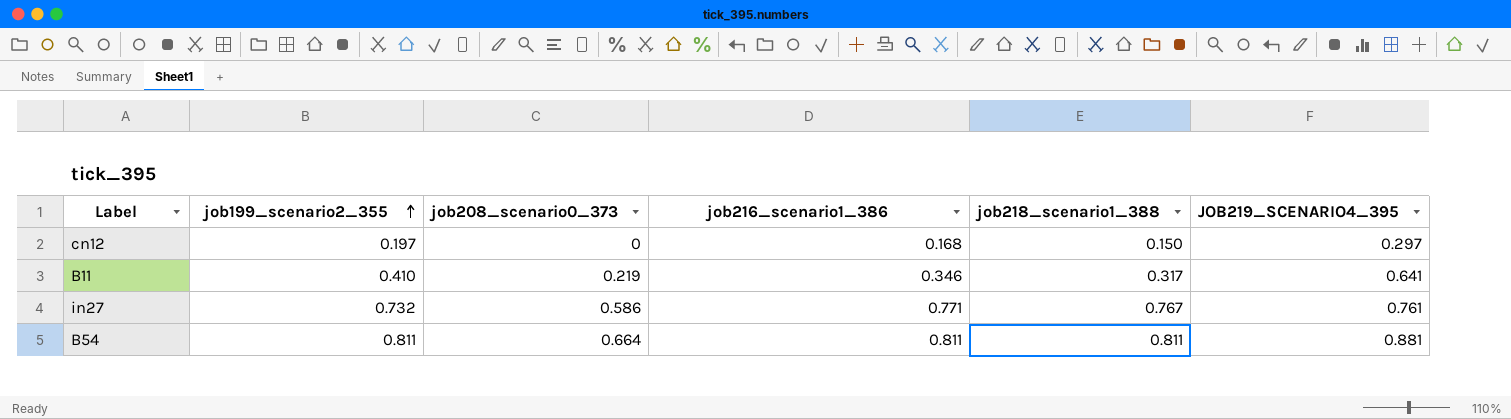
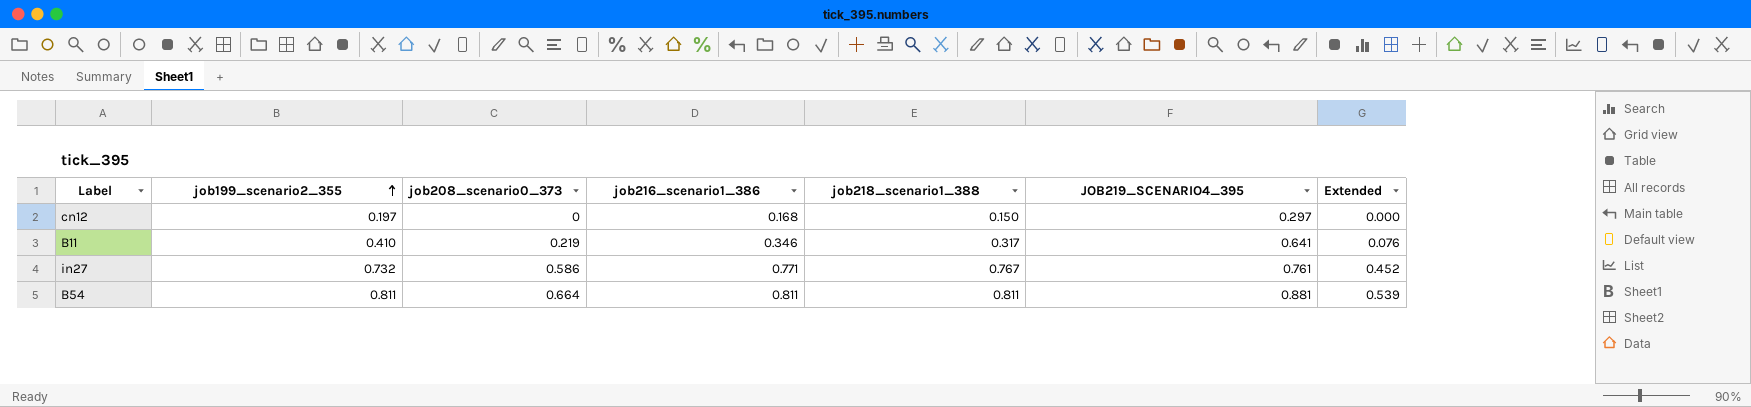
column Extended | formula: none -> [job208_scenario0_373] * [job216_scenario1_386]

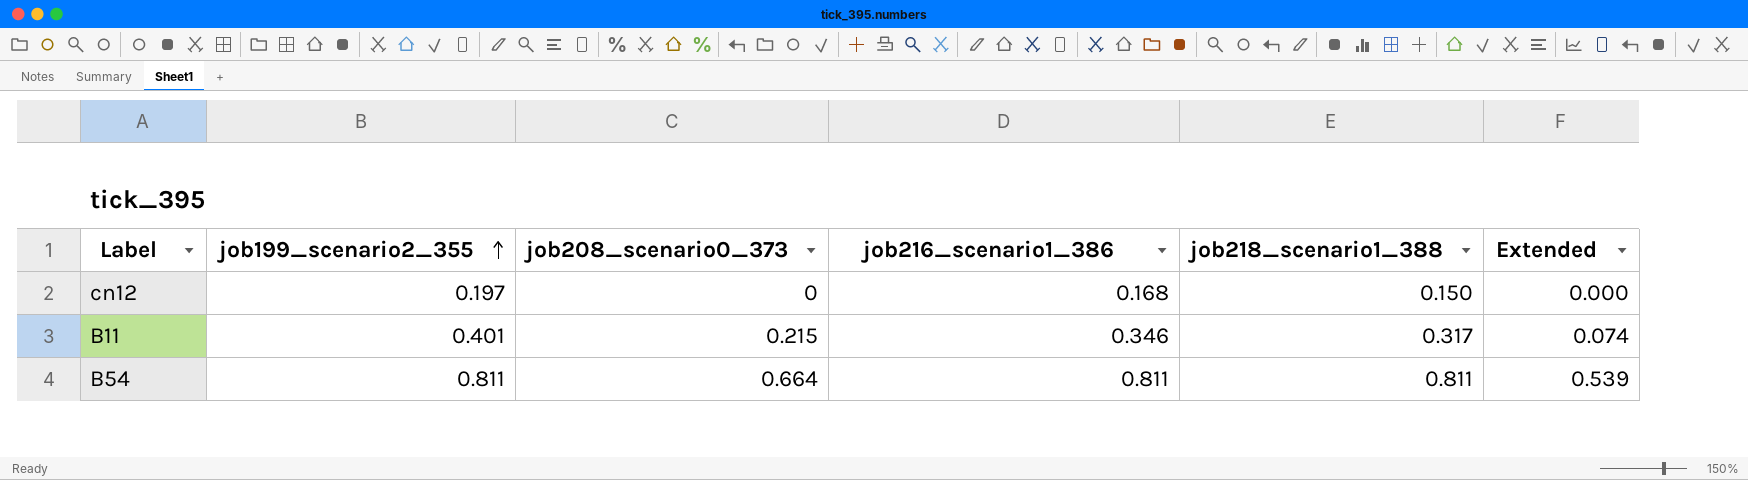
column JOB219_SCENARIO4_395 | position: 6 -> none
row in27: 0.732 | 0.586 | 0.771 | 0.767 | 0.761 | 0.452 -> none
B11 | job199_scenario2_355: 0.410 -> 0.401
B11 | job208_scenario0_373: 0.219 -> 0.215
B11 | Extended: 0.076 -> 0.074

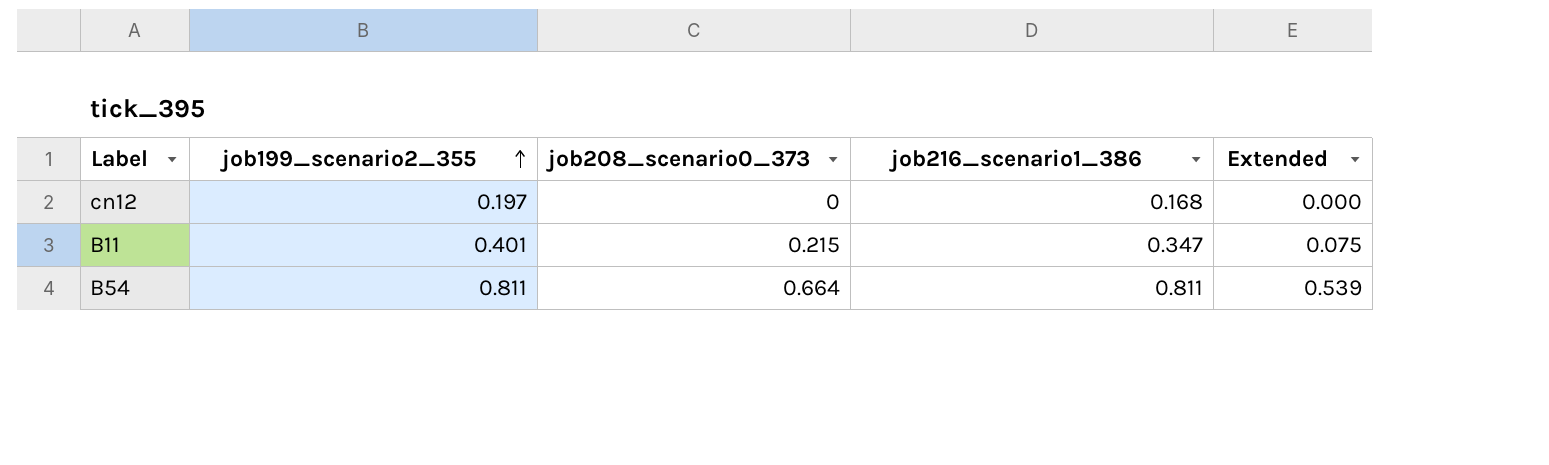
column job218_scenario1_388 | position: 5 -> none
B11 | job216_scenario1_386: 0.346 -> 0.347
B11 | Extended: 0.074 -> 0.075

